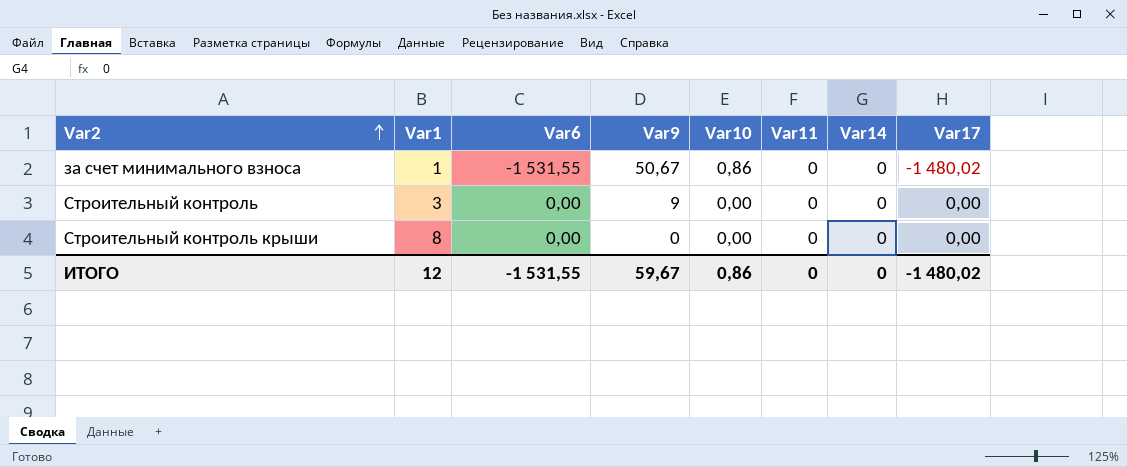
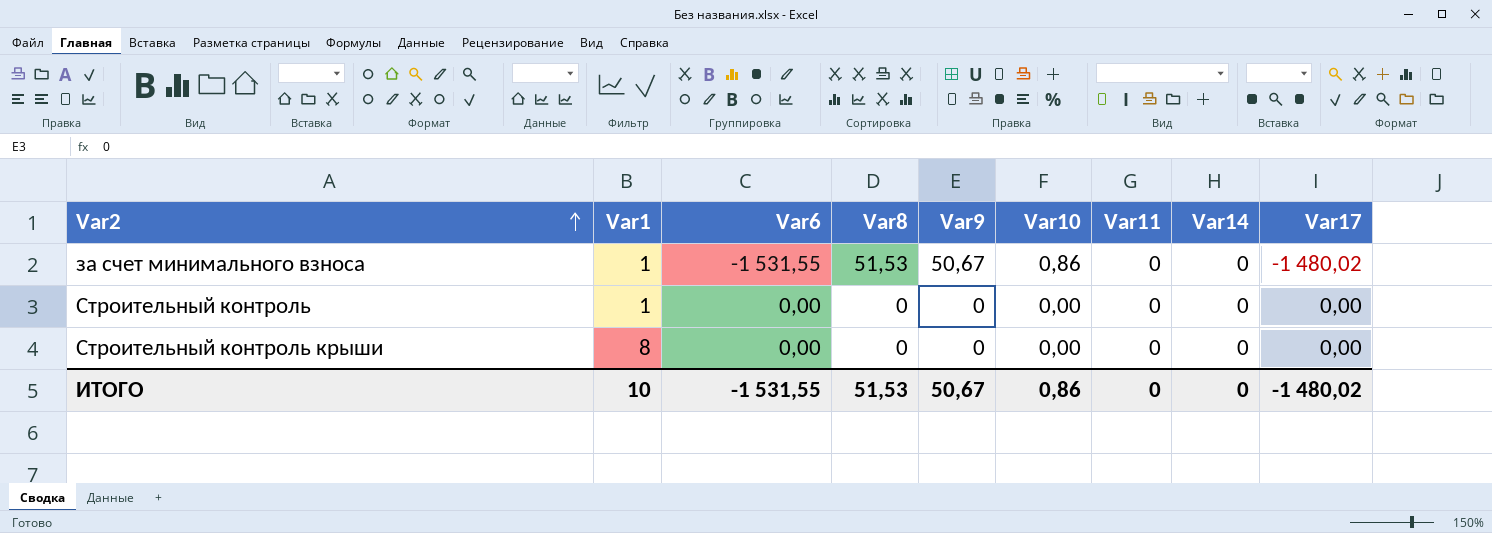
column Var8 | position: none -> 4
Строительный контроль | Var1: 3 -> 1
Строительный контроль | Var9: 9 -> 0
ИТОГО | Var1: 12 -> 10
ИТОГО | Var9: 59,67 -> 50,67

